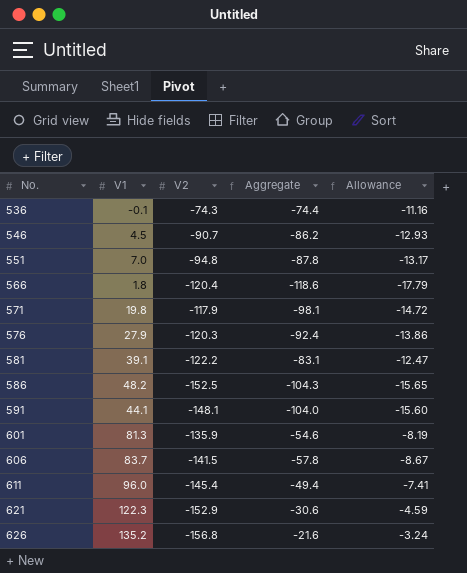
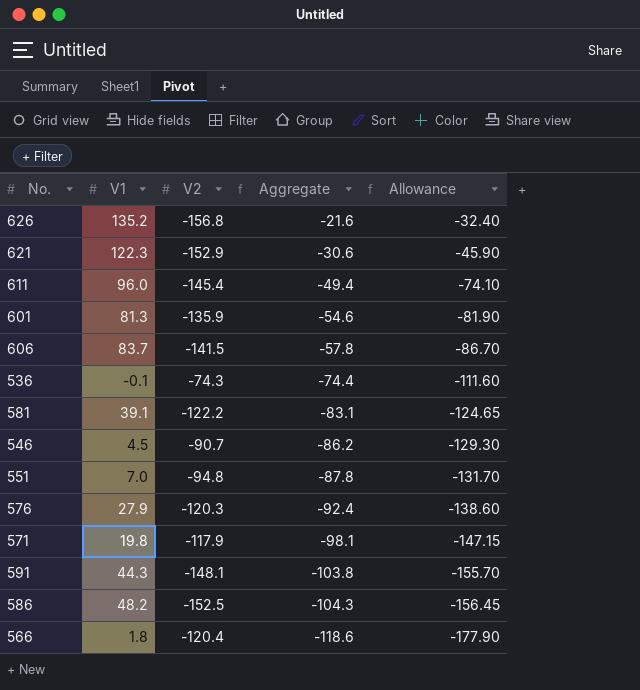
row order: No. ascending -> Aggregate descending
column Allowance | formula: [Aggregate] * 0.15 -> [Aggregate] * 1.5
591 | V1: 44.1 -> 44.3
591 | Aggregate: -104.0 -> -103.8

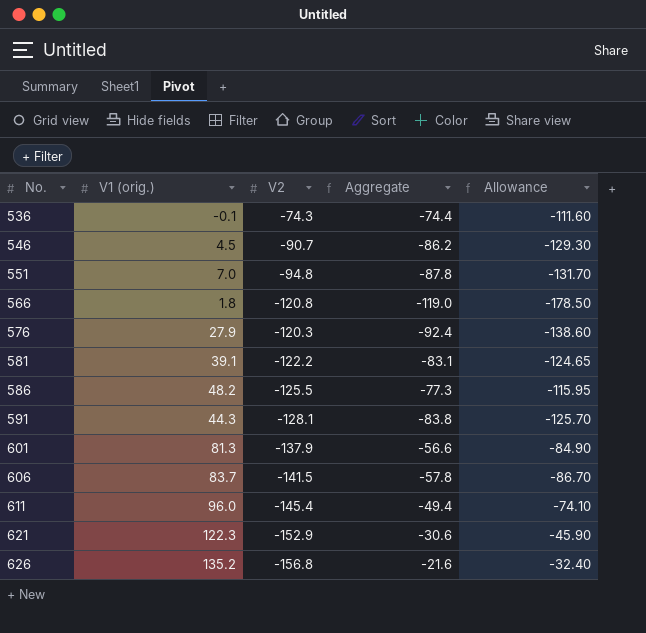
row order: Aggregate descending -> No. ascending
column name: V1 -> V1 (orig.)
row 571: 19.8 | -117.9 | -98.1 | -147.15 -> none
566 | V2: -120.4 -> -120.8
566 | Aggregate: -118.6 -> -119.0
566 | Allowance: -177.90 -> -178.50
586 | V2: -152.5 -> -125.5
586 | Aggregate: -104.3 -> -77.3
586 | Allowance: -156.45 -> -115.95
591 | V2: -148.1 -> -128.1
591 | Aggregate: -103.8 -> -83.8
591 | Allowance: -155.70 -> -125.70
601 | V2: -135.9 -> -137.9
601 | Aggregate: -54.6 -> -56.6
601 | Allowance: -81.90 -> -84.90

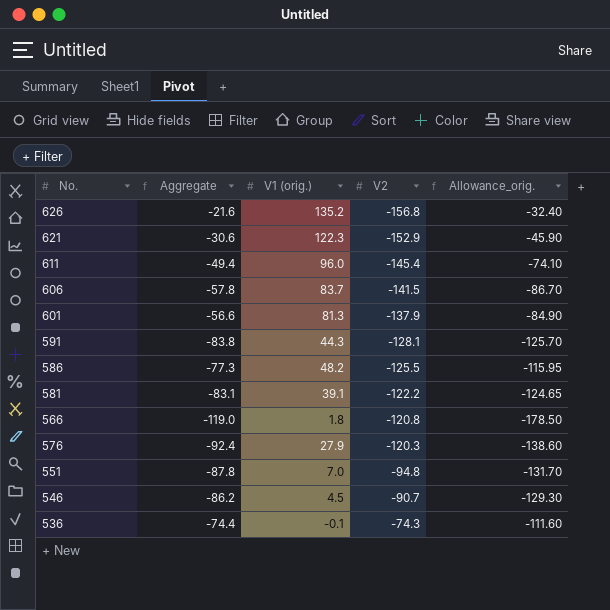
row order: No. ascending -> V2 ascending
column Aggregate | position: 4 -> 2
column name: Allowance -> Allowance_orig.

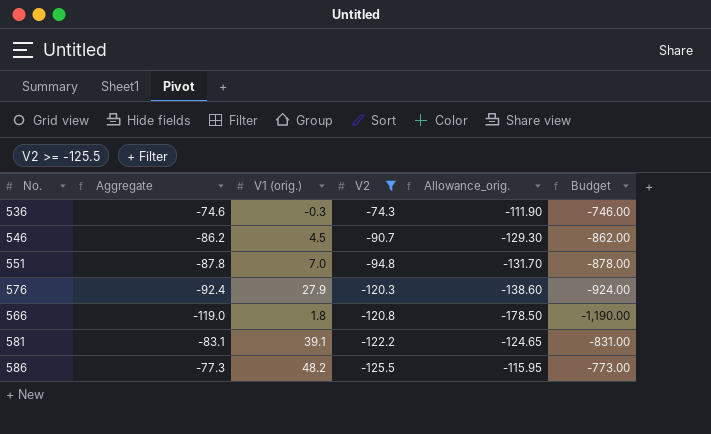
filter: none -> V2 >= -125.5
row order: V2 ascending -> V2 descending
column Budget | formula: none -> [Aggregate] * 10
536 | Aggregate: -74.4 -> -74.6
536 | V1 (orig.): -0.1 -> -0.3
536 | Allowance_orig.: -111.60 -> -111.90

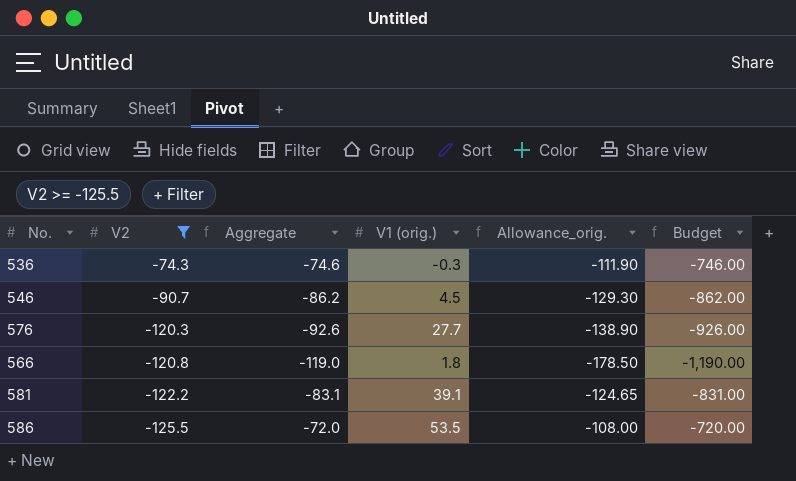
column V2 | position: 4 -> 2
row 551: -87.8 | 7.0 | -94.8 | -131.70 | -878.00 -> none
576 | Aggregate: -92.4 -> -92.6
576 | V1 (orig.): 27.9 -> 27.7
576 | Allowance_orig.: -138.60 -> -138.90
576 | Budget: -924.00 -> -926.00
586 | Aggregate: -77.3 -> -72.0
586 | V1 (orig.): 48.2 -> 53.5
586 | Allowance_orig.: -115.95 -> -108.00
586 | Budget: -773.00 -> -720.00

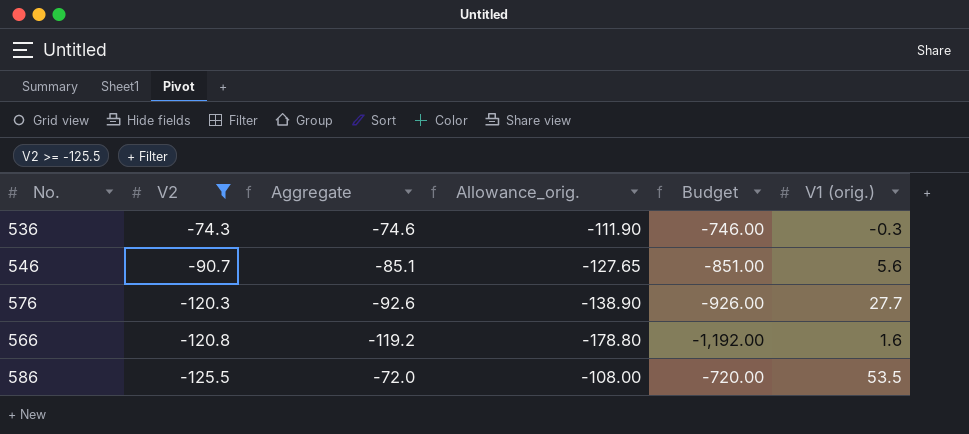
column V1 (orig.) | position: 4 -> 6
row 581: -122.2 | -83.1 | 39.1 | -124.65 | -831.00 -> none
546 | Aggregate: -86.2 -> -85.1
546 | Allowance_orig.: -129.30 -> -127.65
546 | Budget: -862.00 -> -851.00
546 | V1 (orig.): 4.5 -> 5.6
566 | Aggregate: -119.0 -> -119.2
566 | Allowance_orig.: -178.50 -> -178.80
566 | Budget: -1,190.00 -> -1,192.00
566 | V1 (orig.): 1.8 -> 1.6

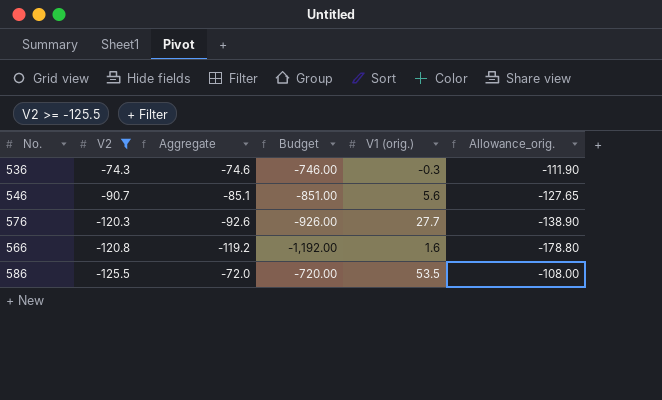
column Allowance_orig. | position: 4 -> 6

